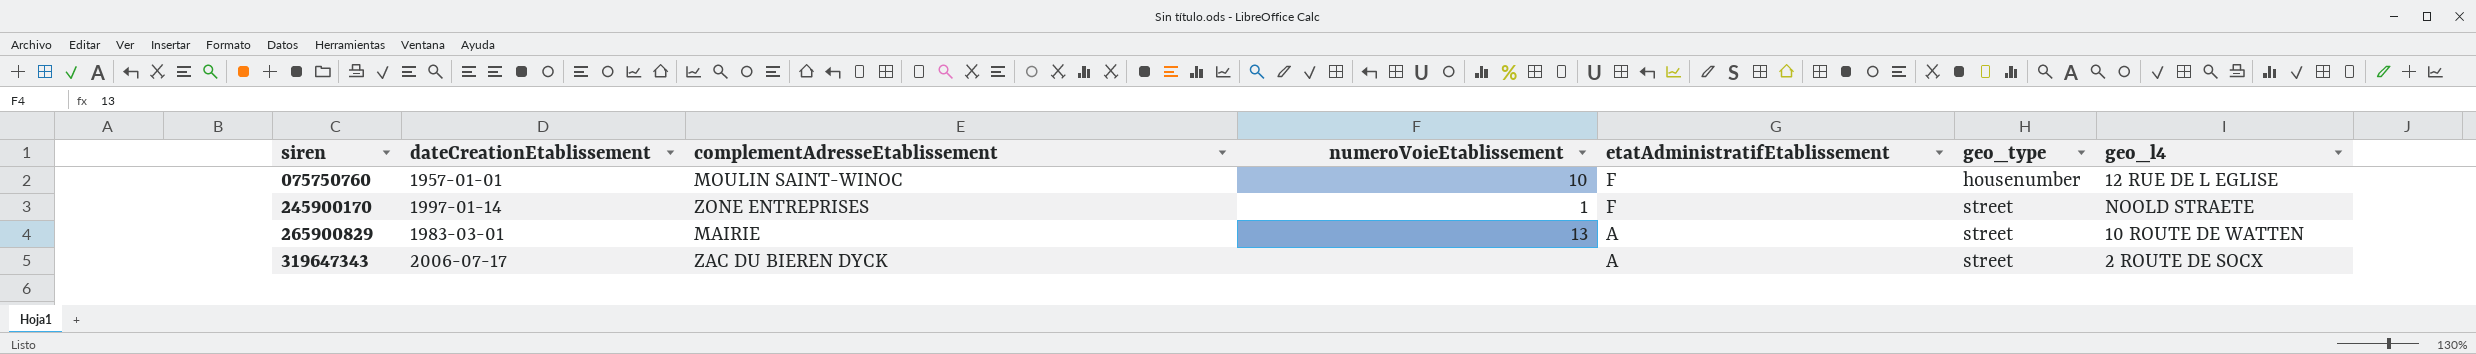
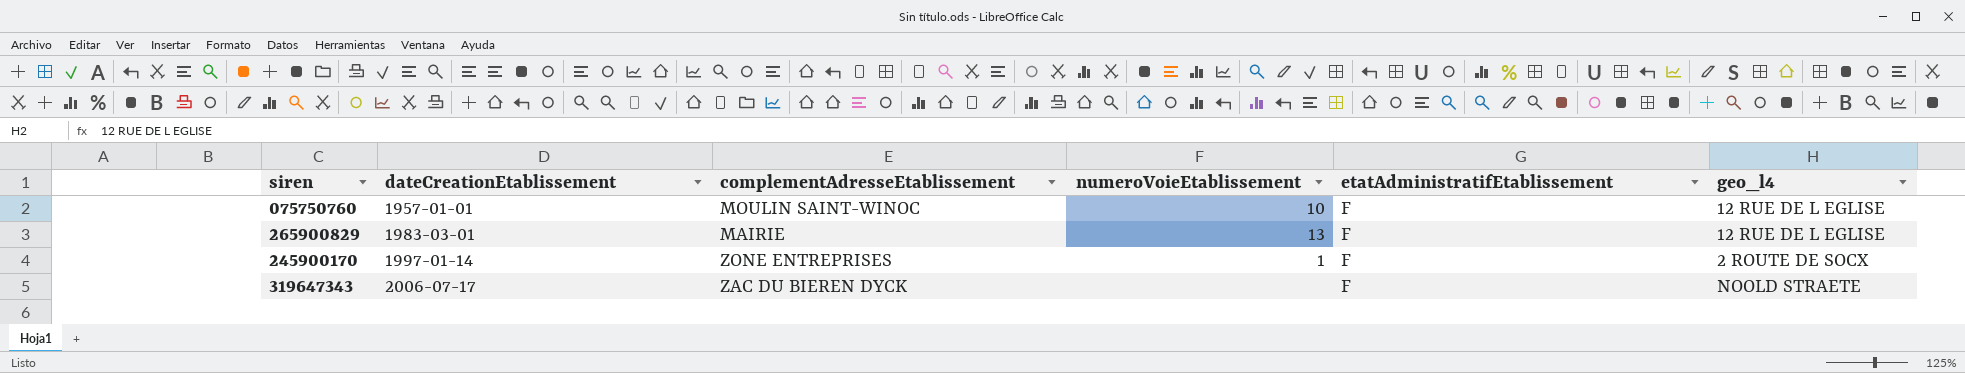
row order: siren ascending -> dateCreationEtablissement ascending
column geo_type | position: 6 -> none
265900829 | etatAdministratifEtablissement: A -> F
265900829 | geo_l4: 10 ROUTE DE WATTEN -> 12 RUE DE L EGLISE
245900170 | geo_l4: NOOLD STRAETE -> 2 ROUTE DE SOCX
319647343 | etatAdministratifEtablissement: A -> F
319647343 | geo_l4: 2 ROUTE DE SOCX -> NOOLD STRAETE

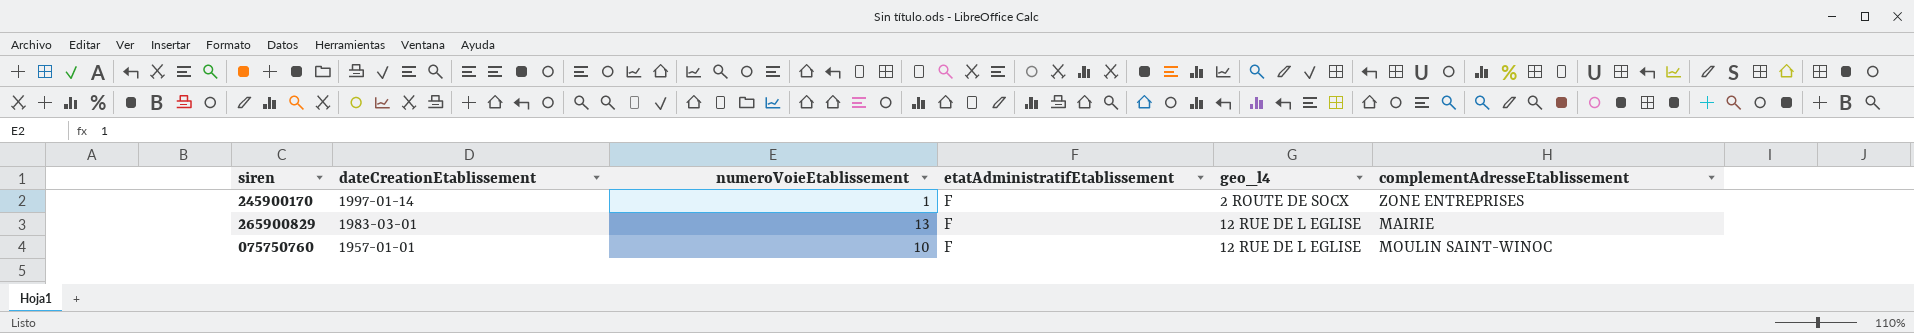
row order: dateCreationEtablissement ascending -> dateCreationEtablissement descending
column complementAdresseEtablissement | position: 3 -> 6
row 319647343: 2006-07-17 | ZAC DU BIEREN DYCK | none | F | NOOLD STRAETE -> none

